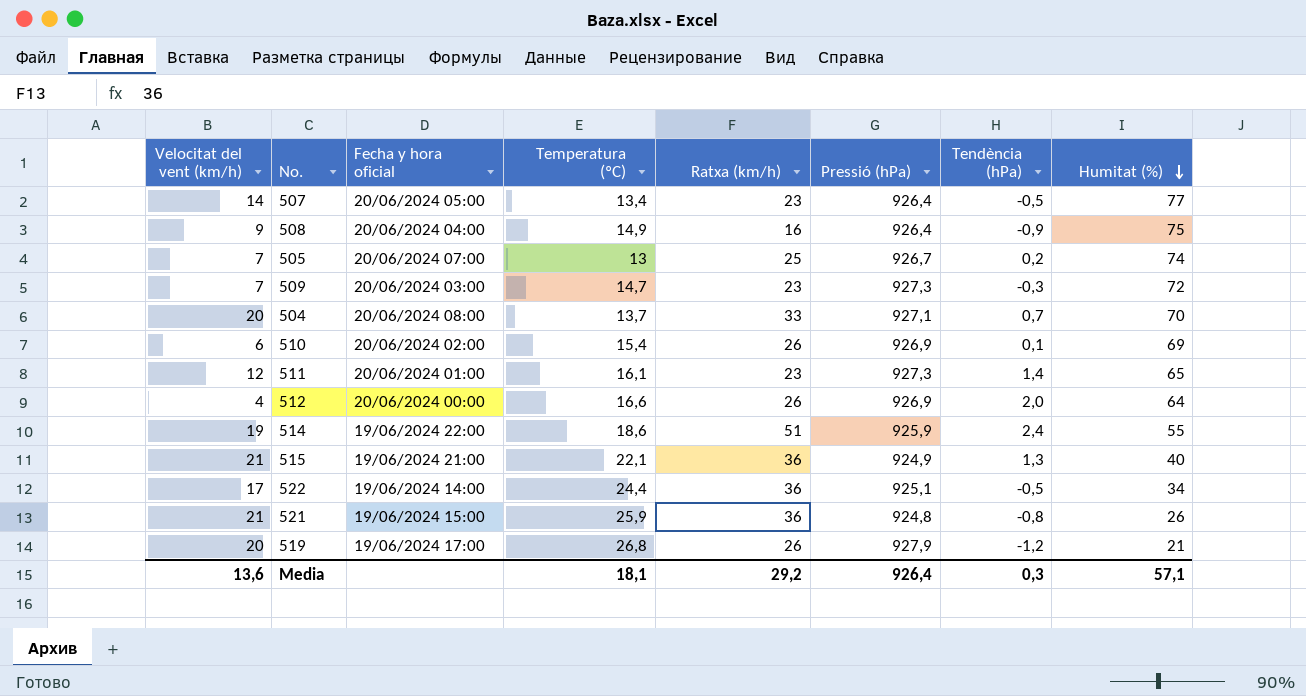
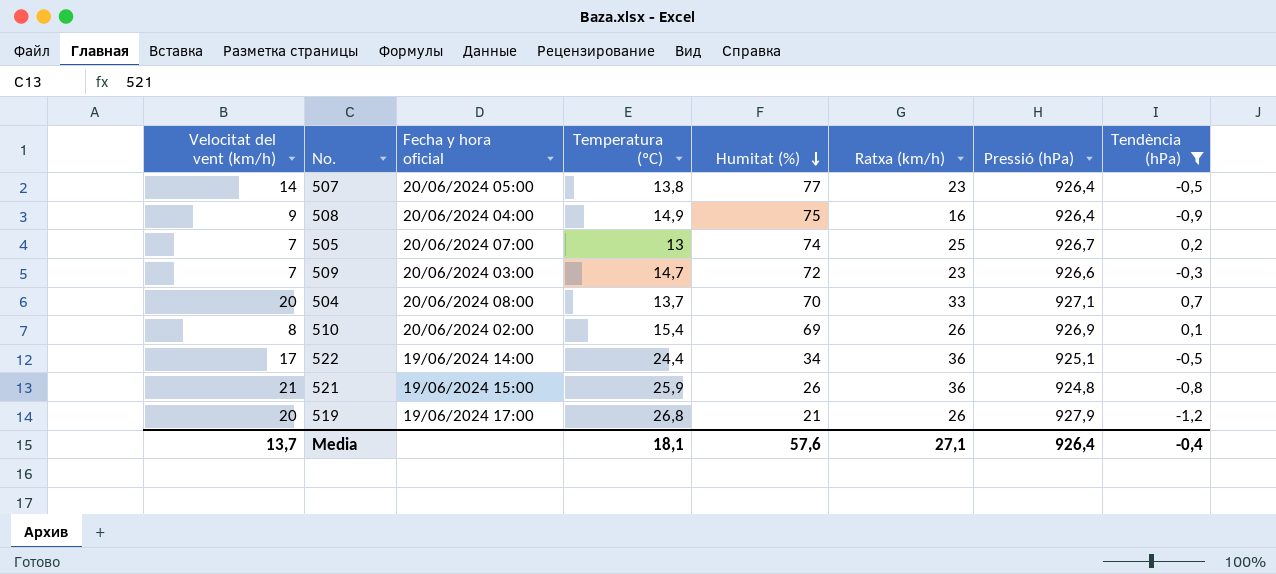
filter: none -> Tendència (hPa) <= 0,7
column Humitat (%) | position: 8 -> 5
507 | Temperatura (ºC): 13,4 -> 13,8
509 | Pressió (hPa): 927,3 -> 926,6
510 | Velocitat del vent (km/h): 6 -> 8
Media | Velocitat del vent (km/h): 13,6 -> 13,7
Media | Humitat (%): 57,1 -> 57,6
Media | Ratxa (km/h): 29,2 -> 27,1
Media | Tendència (hPa): 0,3 -> -0,4

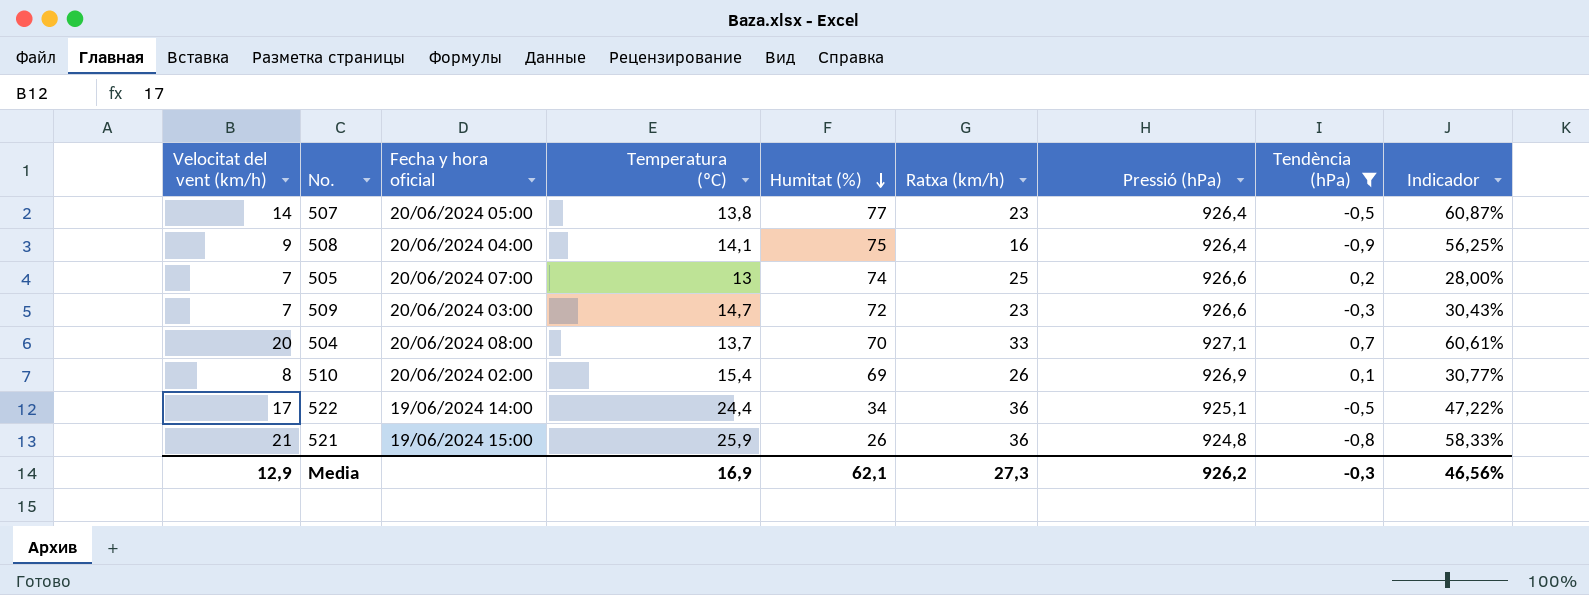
column Indicador | formula: none -> [Velocitat del vent (km/h)] / [Ratxa (km/h)]
row 519: 20 | 19/06/2024 17:00 | 26,8 | 21 | 26 | 927,9 | -1,2 -> none
508 | Temperatura (ºC): 14,9 -> 14,1
505 | Pressió (hPa): 926,7 -> 926,6
Media | Velocitat del vent (km/h): 13,7 -> 12,9
Media | Temperatura (ºC): 18,1 -> 16,9
Media | Humitat (%): 57,6 -> 62,1
Media | Ratxa (km/h): 27,1 -> 27,3
Media | Pressió (hPa): 926,4 -> 926,2
Media | Tendència (hPa): -0,4 -> -0,3

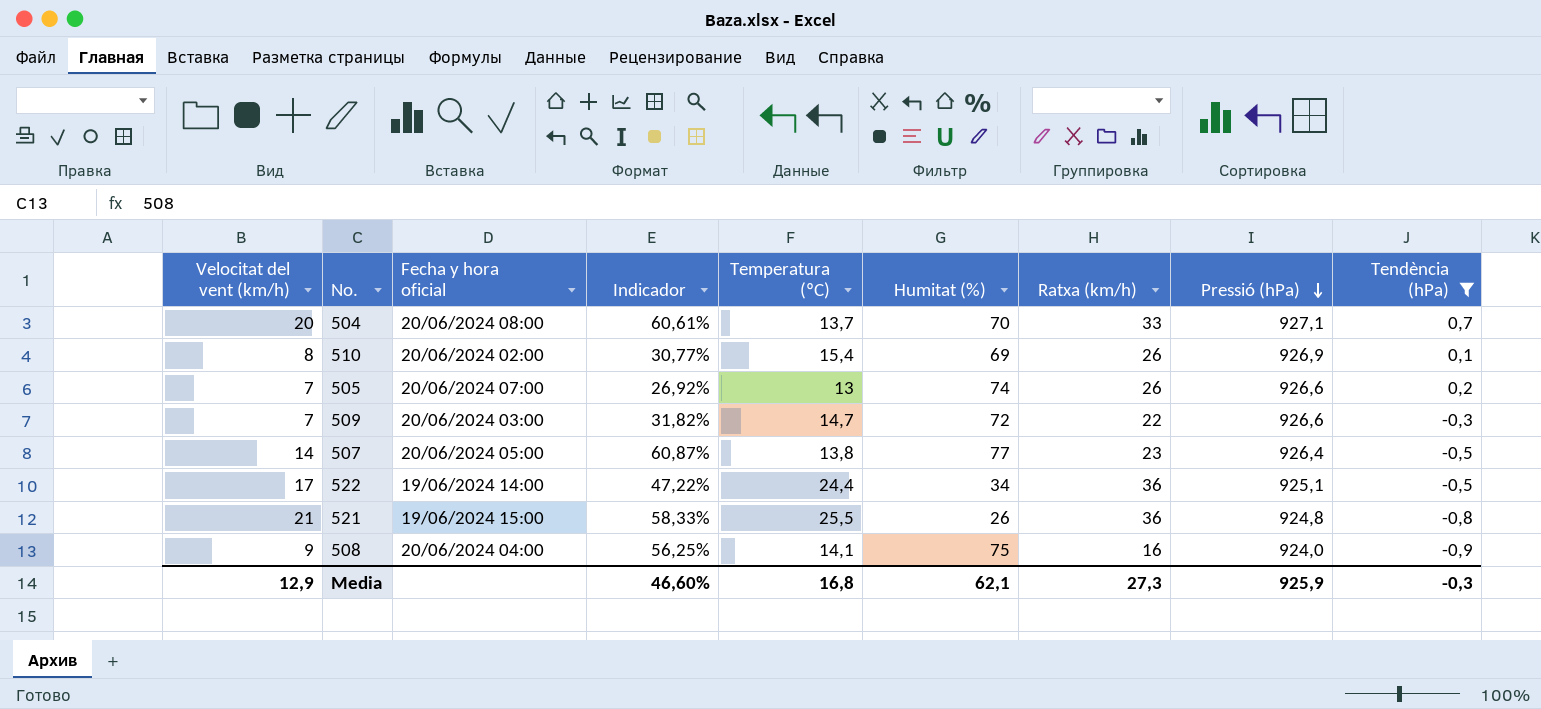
row order: Humitat (%) descending -> Pressió (hPa) descending
column Indicador | position: 9 -> 4
505 | Indicador: 28,00% -> 26,92%
505 | Ratxa (km/h): 25 -> 26
509 | Indicador: 30,43% -> 31,82%
509 | Ratxa (km/h): 23 -> 22
521 | Temperatura (ºC): 25,9 -> 25,5
508 | Pressió (hPa): 926,4 -> 924,0
Media | Indicador: 46,56% -> 46,60%
Media | Temperatura (ºC): 16,9 -> 16,8
Media | Pressió (hPa): 926,2 -> 925,9

